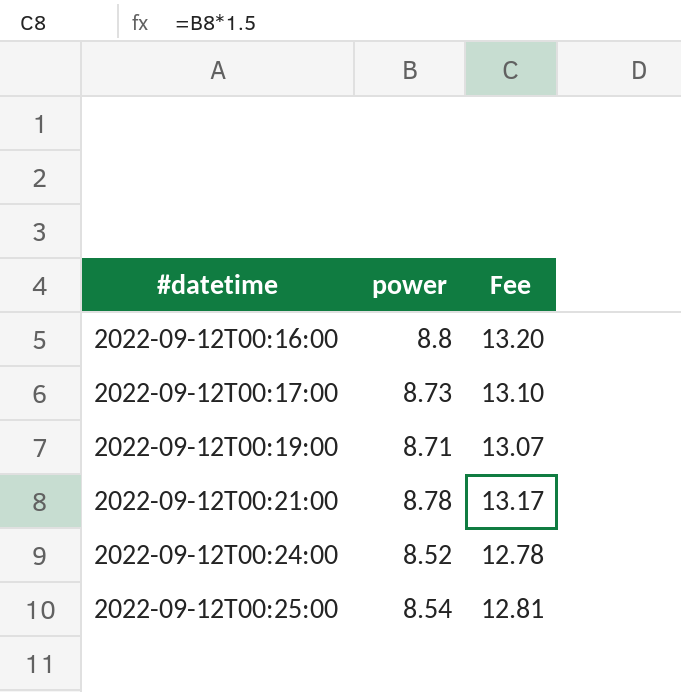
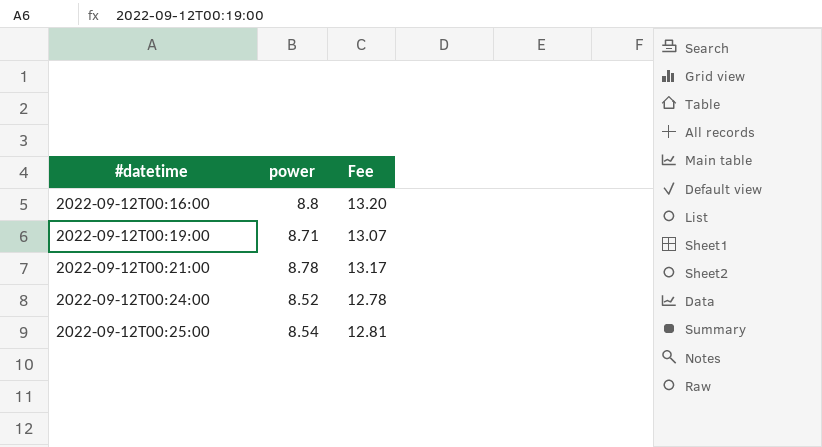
row 2022-09-12T00:17:00: 8.73 | 13.10 -> none

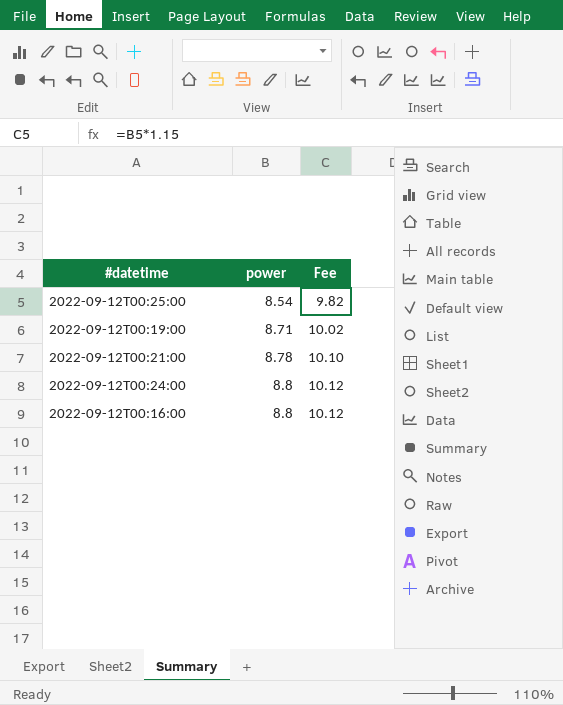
row order: #datetime ascending -> power ascending
column Fee | formula: [power] * 1.5 -> [power] * 1.15
2022-09-12T00:24:00 | power: 8.52 -> 8.8

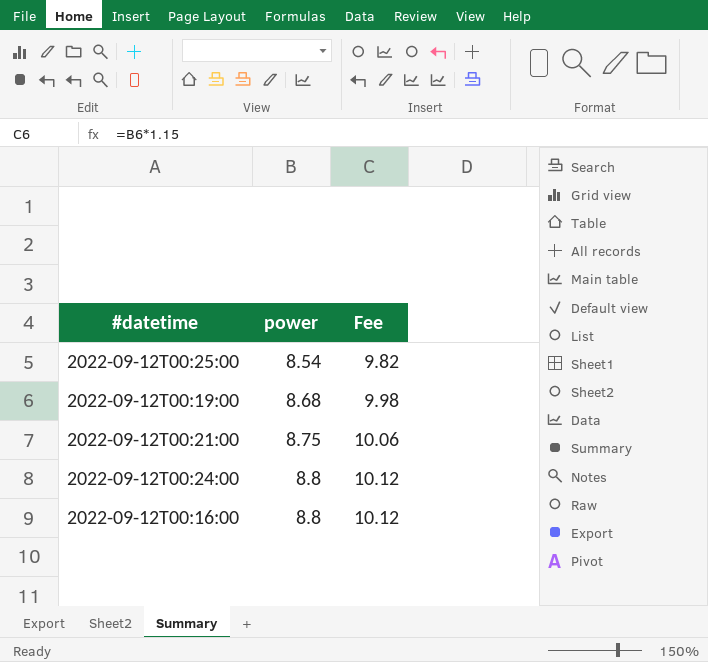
2022-09-12T00:19:00 | power: 8.71 -> 8.68
2022-09-12T00:19:00 | Fee: 10.02 -> 9.98
2022-09-12T00:21:00 | power: 8.78 -> 8.75
2022-09-12T00:21:00 | Fee: 10.10 -> 10.06

